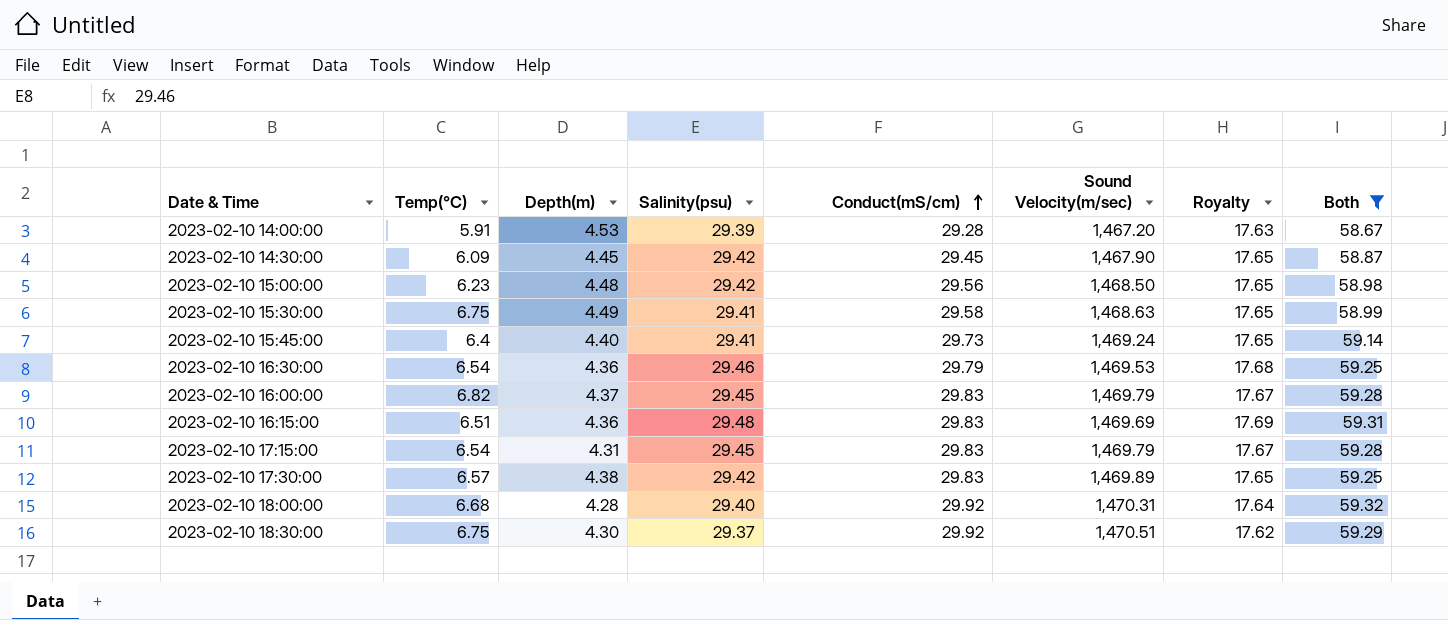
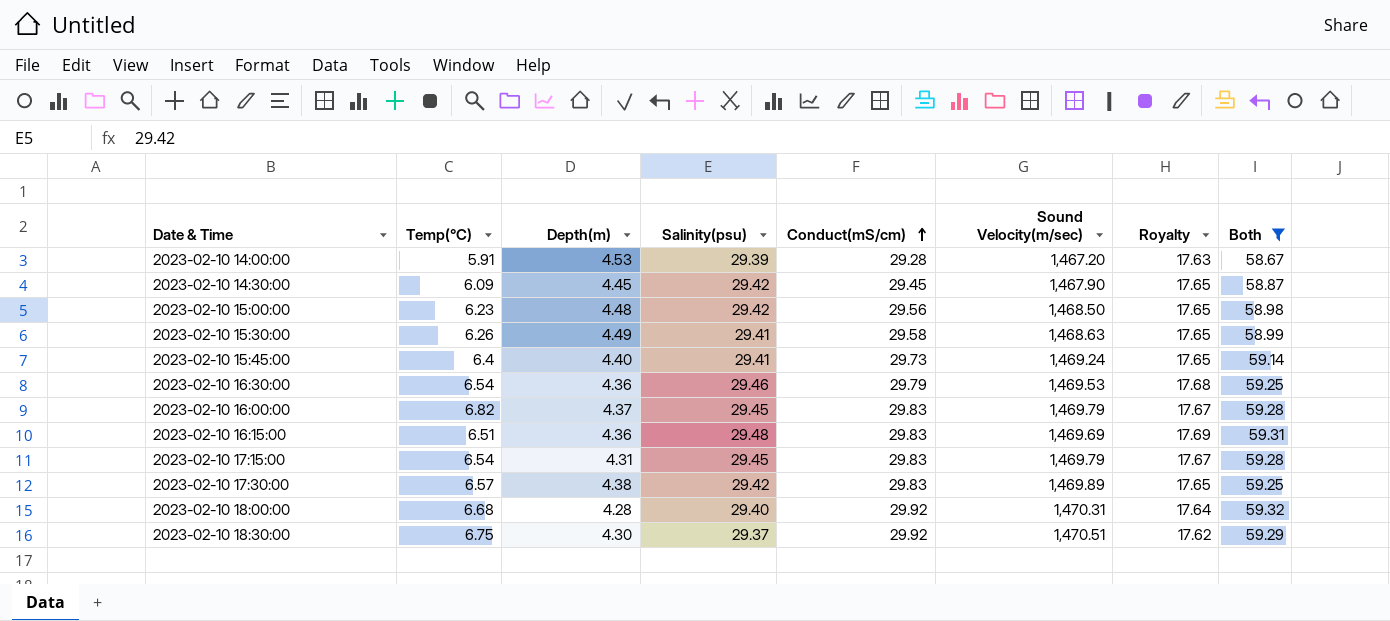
2023-02-10 15:30:00 | Temp(°C): 6.75 -> 6.26

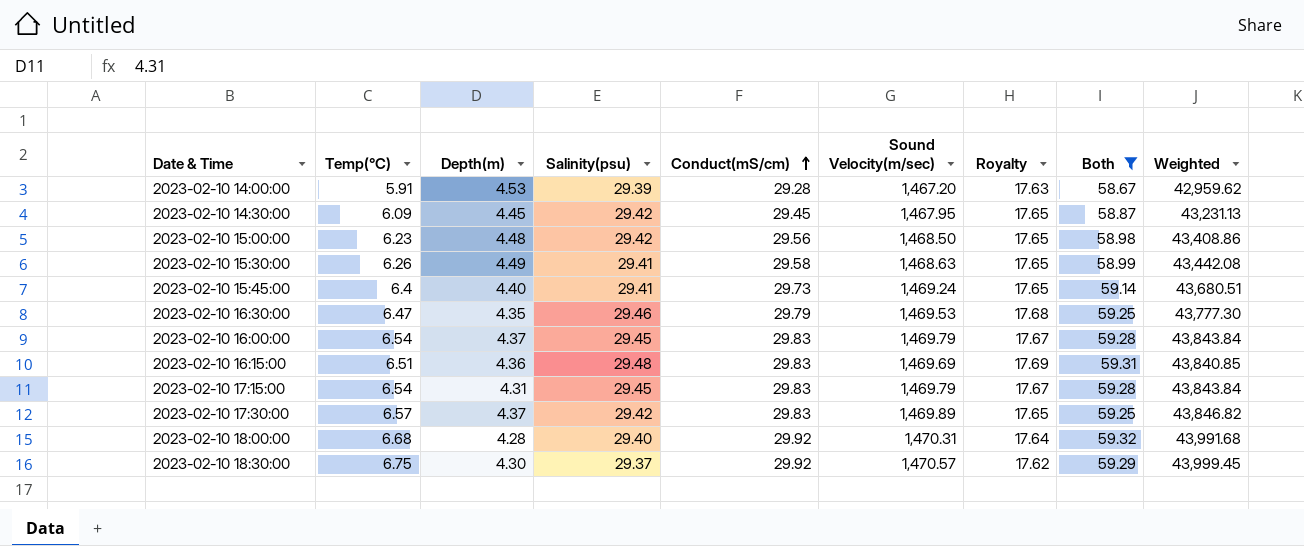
column Weighted | formula: none -> [Conduct(mS/cm)] * [Sound Velocity(m/sec)]
2023-02-10 14:30:00 | Sound Velocity(m/sec): 1,467.90 -> 1,467.95
2023-02-10 16:30:00 | Temp(°C): 6.54 -> 6.47
2023-02-10 16:30:00 | Depth(m): 4.36 -> 4.35
2023-02-10 16:00:00 | Temp(°C): 6.82 -> 6.54
2023-02-10 17:30:00 | Depth(m): 4.38 -> 4.37
2023-02-10 18:30:00 | Sound Velocity(m/sec): 1,470.51 -> 1,470.57

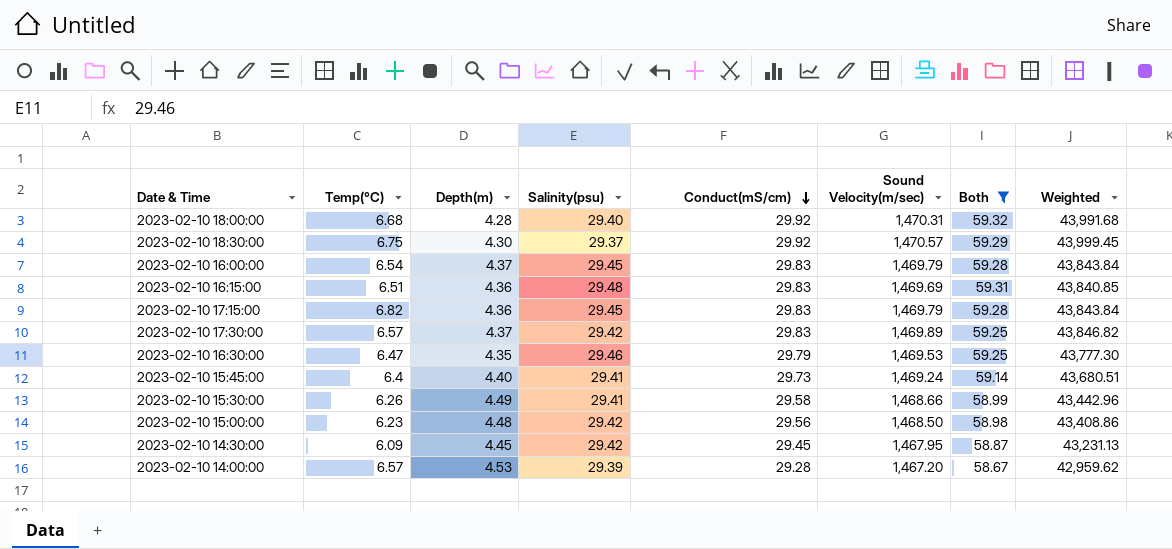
row order: Conduct(mS/cm) ascending -> Conduct(mS/cm) descending
column Royalty | formula: [Salinity(psu)] * 0.6 -> none
2023-02-10 17:15:00 | Temp(°C): 6.54 -> 6.82
2023-02-10 17:15:00 | Depth(m): 4.31 -> 4.36
2023-02-10 15:30:00 | Sound Velocity(m/sec): 1,468.63 -> 1,468.66
2023-02-10 15:30:00 | Weighted: 43,442.08 -> 43,442.96
2023-02-10 14:00:00 | Temp(°C): 5.91 -> 6.57

